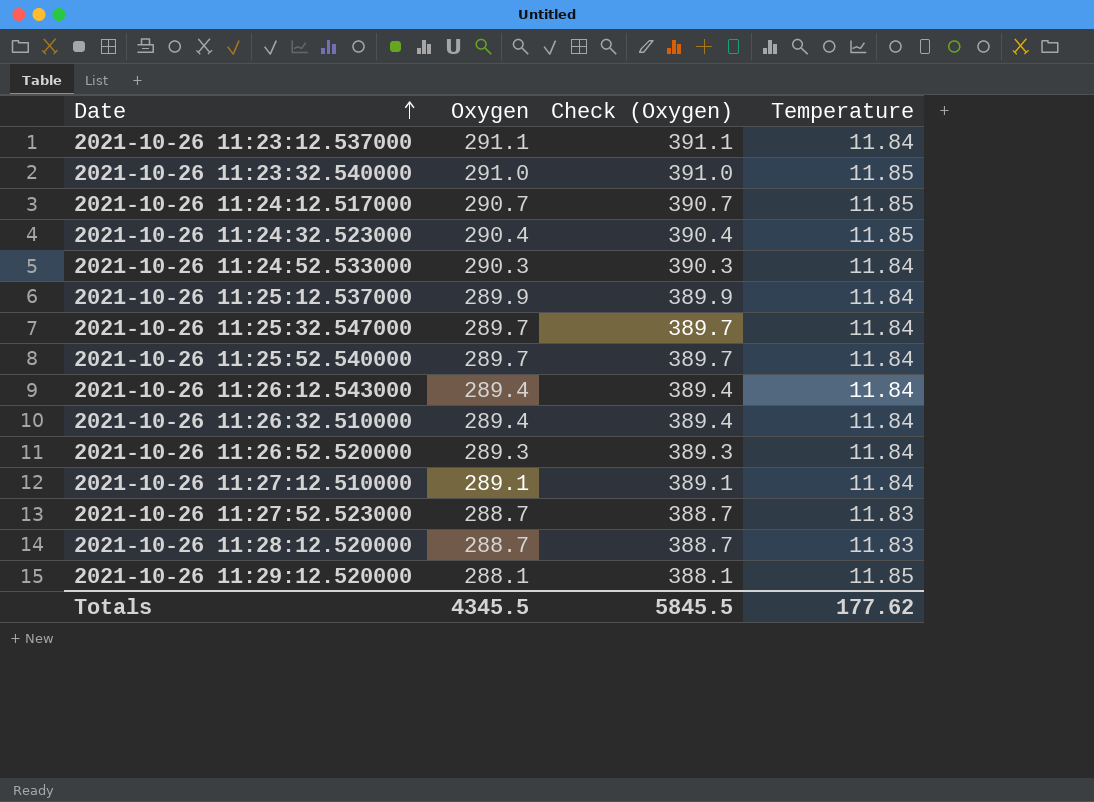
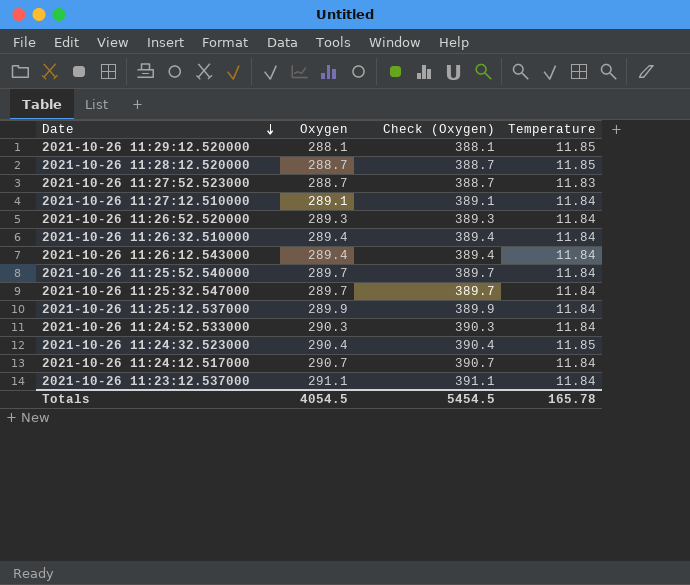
row order: Date ascending -> Date descending
row 2021-10-26 11:23:32.540000: 291.0 | 391.0 | 11.85 -> none
2021-10-26 11:28:12.520000 | Temperature: 11.83 -> 11.85
2021-10-26 11:24:12.517000 | Temperature: 11.85 -> 11.84
Totals | Oxygen: 4345.5 -> 4054.5
Totals | Check (Oxygen): 5845.5 -> 5454.5
Totals | Temperature: 177.62 -> 165.78

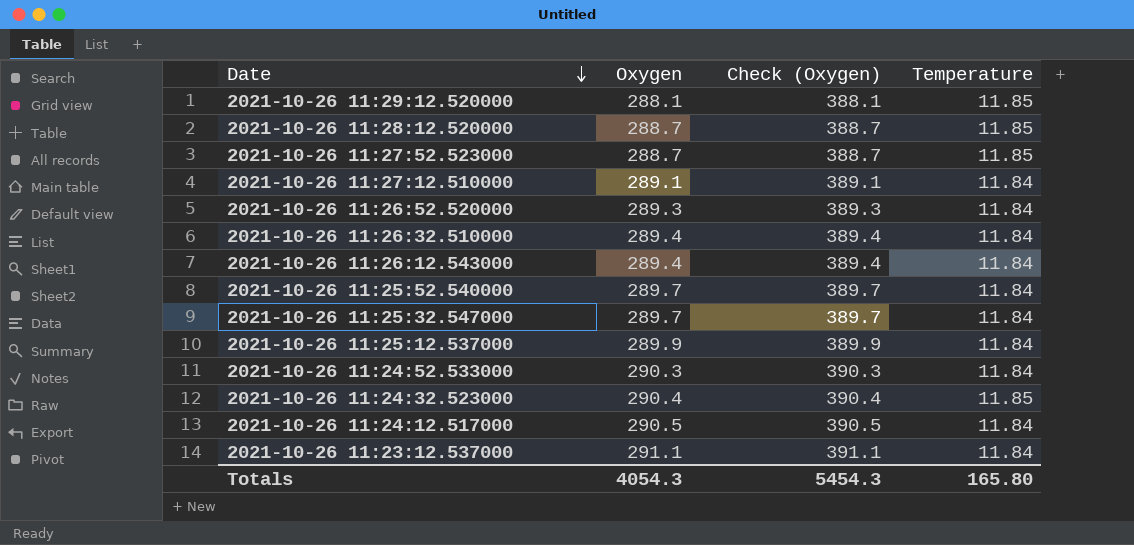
2021-10-26 11:27:52.523000 | Temperature: 11.83 -> 11.85
2021-10-26 11:24:12.517000 | Oxygen: 290.7 -> 290.5
2021-10-26 11:24:12.517000 | Check (Oxygen): 390.7 -> 390.5
Totals | Oxygen: 4054.5 -> 4054.3
Totals | Check (Oxygen): 5454.5 -> 5454.3
Totals | Temperature: 165.78 -> 165.80

